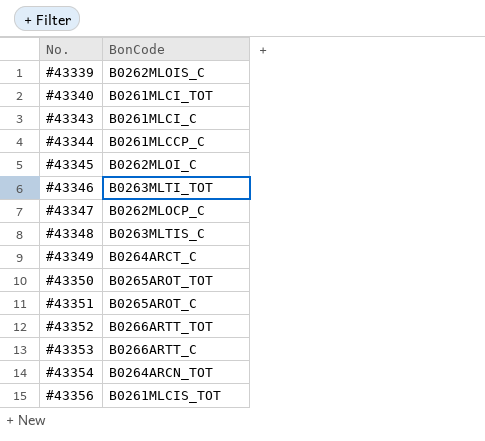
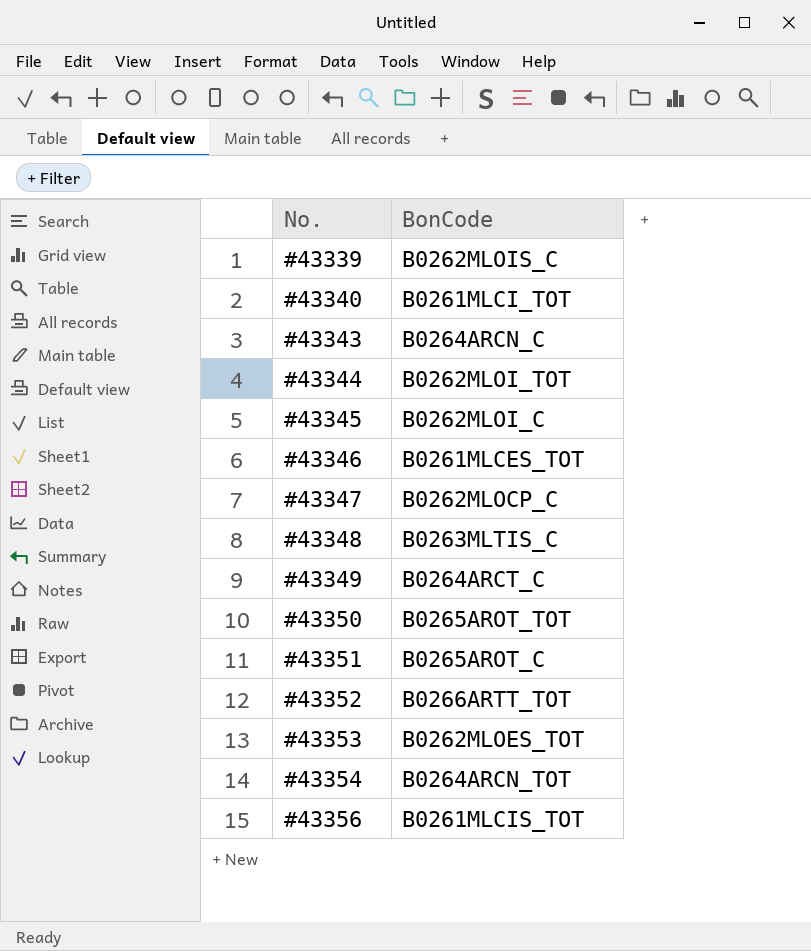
#43343 | BonCode: B0261MLCI_C -> B0264ARCN_C
#43344 | BonCode: B0261MLCCP_C -> B0262MLOI_TOT
#43346 | BonCode: B0263MLTI_TOT -> B0261MLCES_TOT
#43353 | BonCode: B0266ARTT_C -> B0262MLOES_TOT

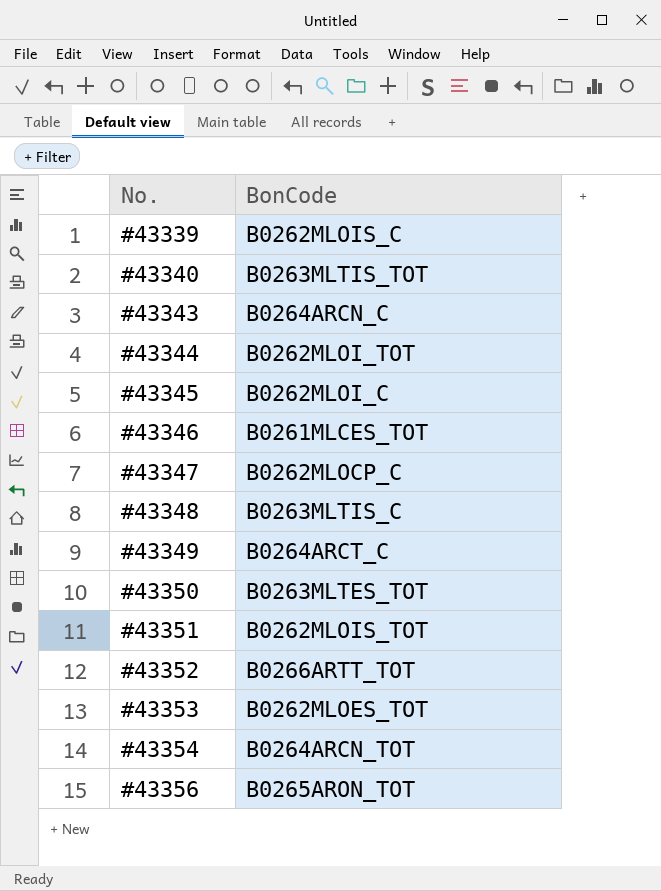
#43340 | BonCode: B0261MLCI_TOT -> B0263MLTIS_TOT
#43350 | BonCode: B0265AROT_TOT -> B0263MLTES_TOT
#43351 | BonCode: B0265AROT_C -> B0262MLOIS_TOT
#43356 | BonCode: B0261MLCIS_TOT -> B0265ARON_TOT

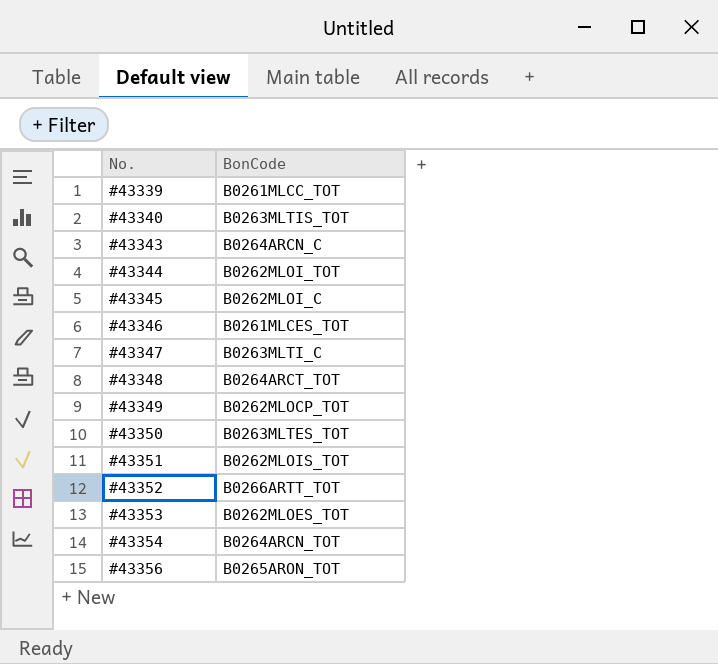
#43339 | BonCode: B0262MLOIS_C -> B0261MLCC_TOT
#43347 | BonCode: B0262MLOCP_C -> B0263MLTI_C
#43348 | BonCode: B0263MLTIS_C -> B0264ARCT_TOT
#43349 | BonCode: B0264ARCT_C -> B0262MLOCP_TOT

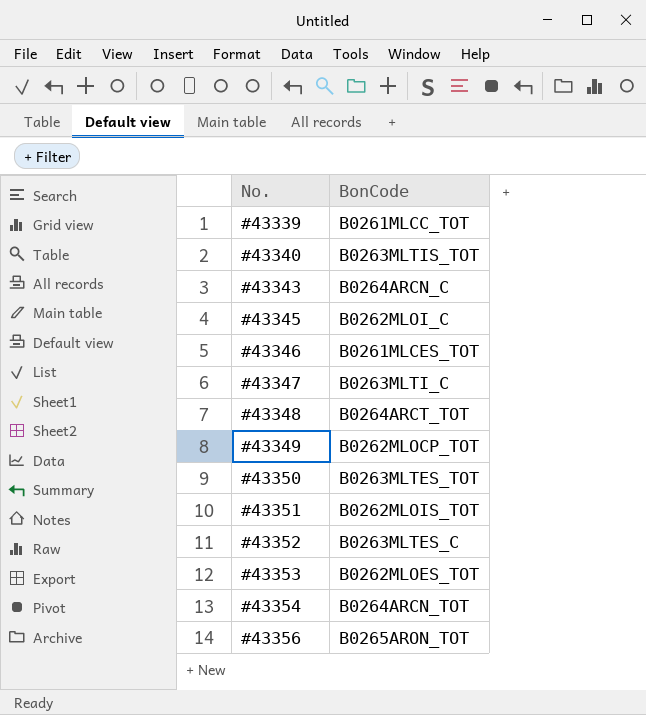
row #43344: B0262MLOI_TOT -> none
#43352 | BonCode: B0266ARTT_TOT -> B0263MLTES_C

